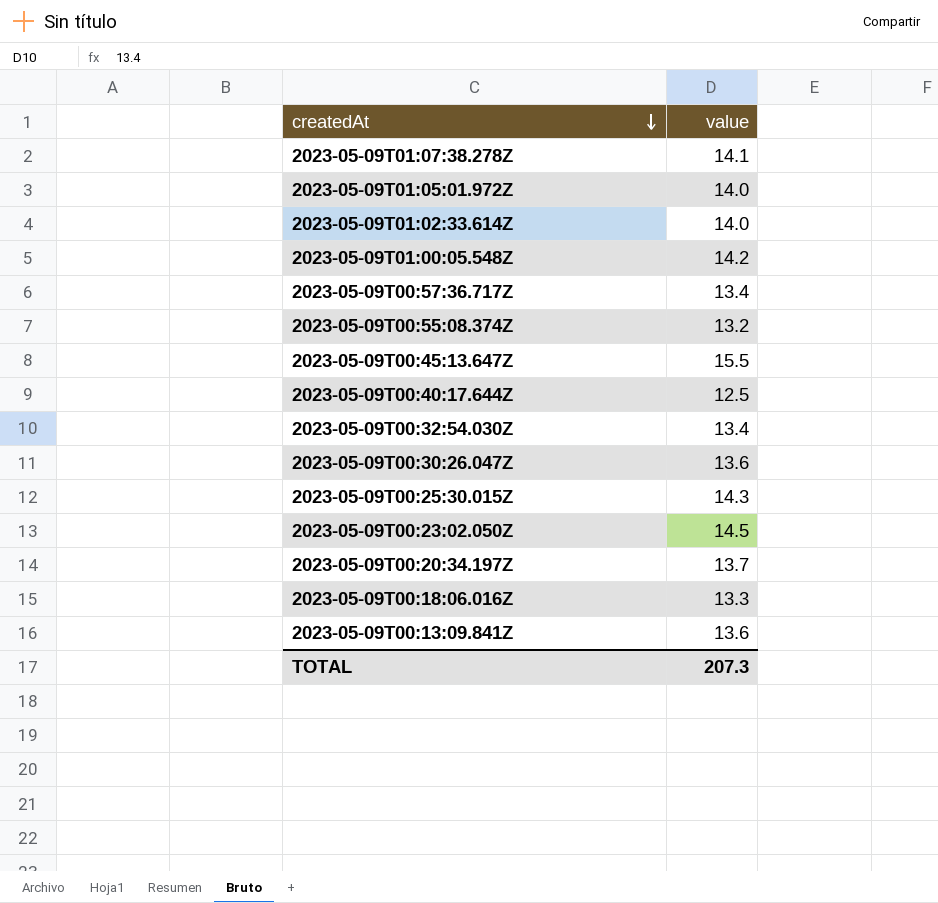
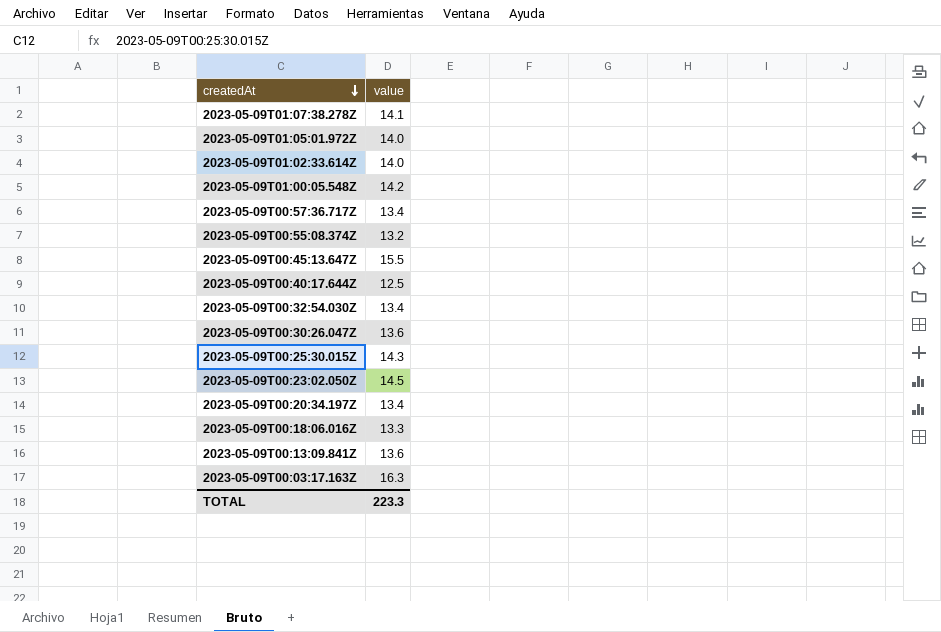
2023-05-09T00:20:34.197Z | value: 13.7 -> 13.4
row 2023-05-09T00:03:17.163Z: none -> 16.3
TOTAL | value: 207.3 -> 223.3

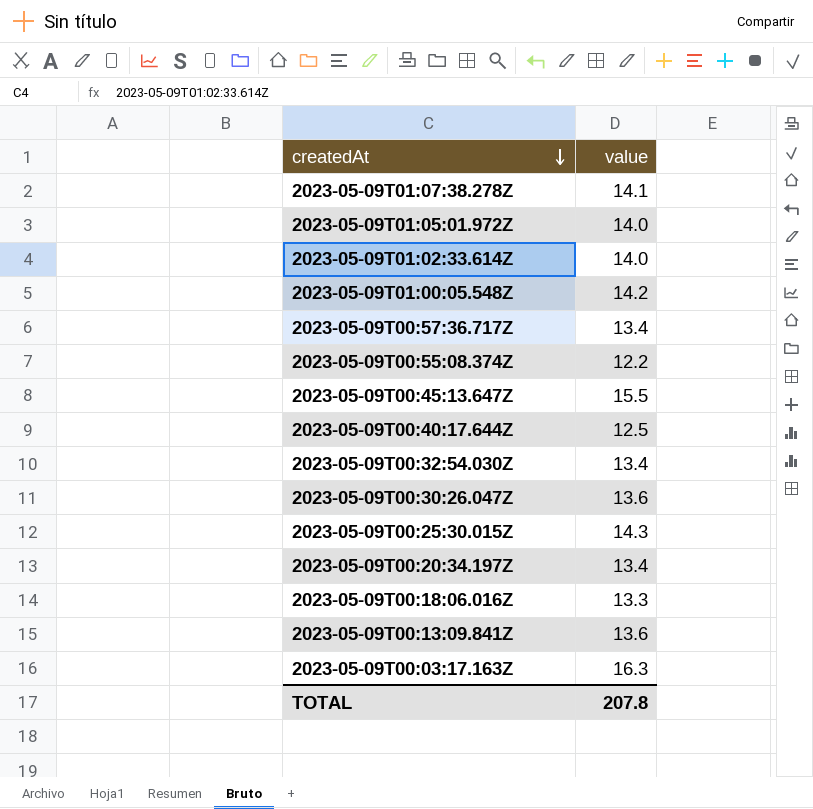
row 2023-05-09T00:23:02.050Z: 14.5 -> none
2023-05-09T00:55:08.374Z | value: 13.2 -> 12.2
TOTAL | value: 223.3 -> 207.8

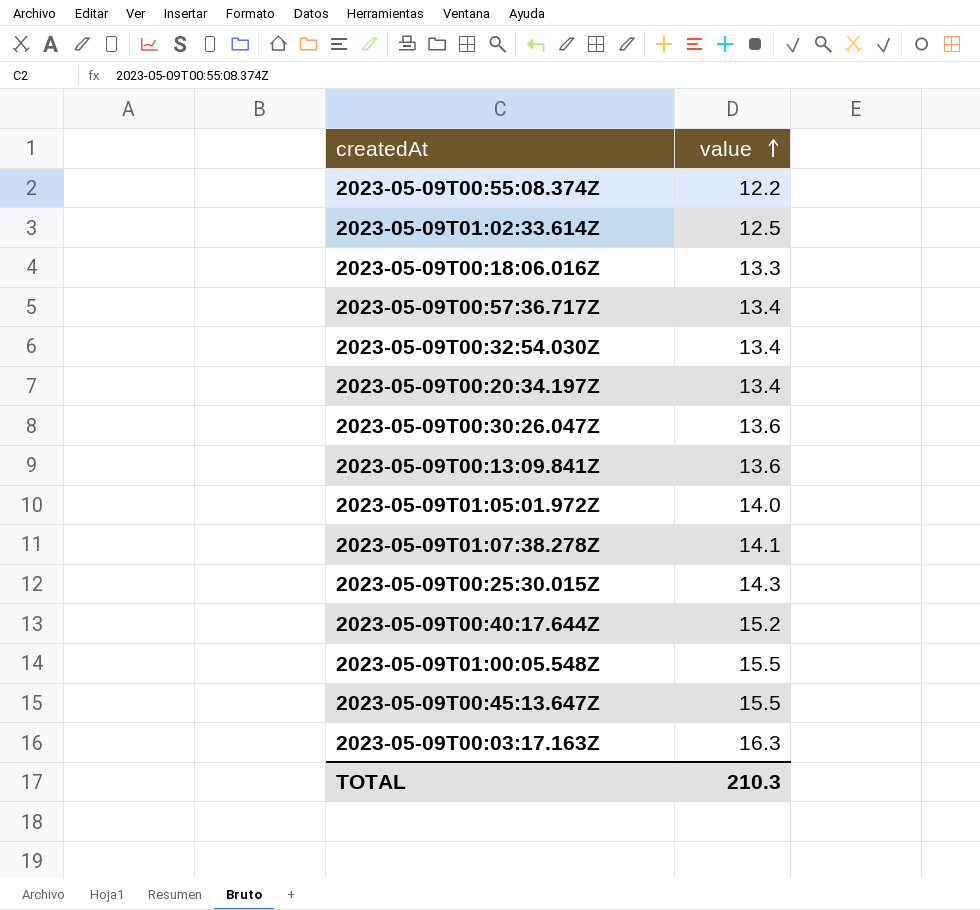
row order: createdAt descending -> value ascending
2023-05-09T01:02:33.614Z | value: 14.0 -> 12.5
2023-05-09T00:40:17.644Z | value: 12.5 -> 15.2
2023-05-09T01:00:05.548Z | value: 14.2 -> 15.5
TOTAL | value: 207.8 -> 210.3

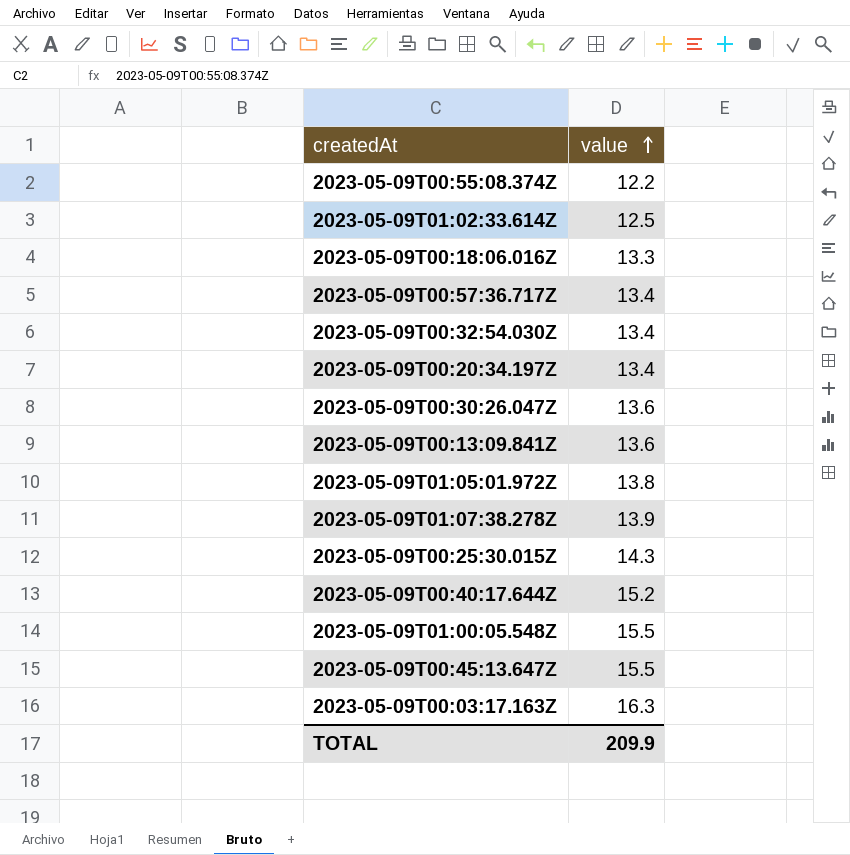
2023-05-09T01:05:01.972Z | value: 14.0 -> 13.8
2023-05-09T01:07:38.278Z | value: 14.1 -> 13.9
TOTAL | value: 210.3 -> 209.9

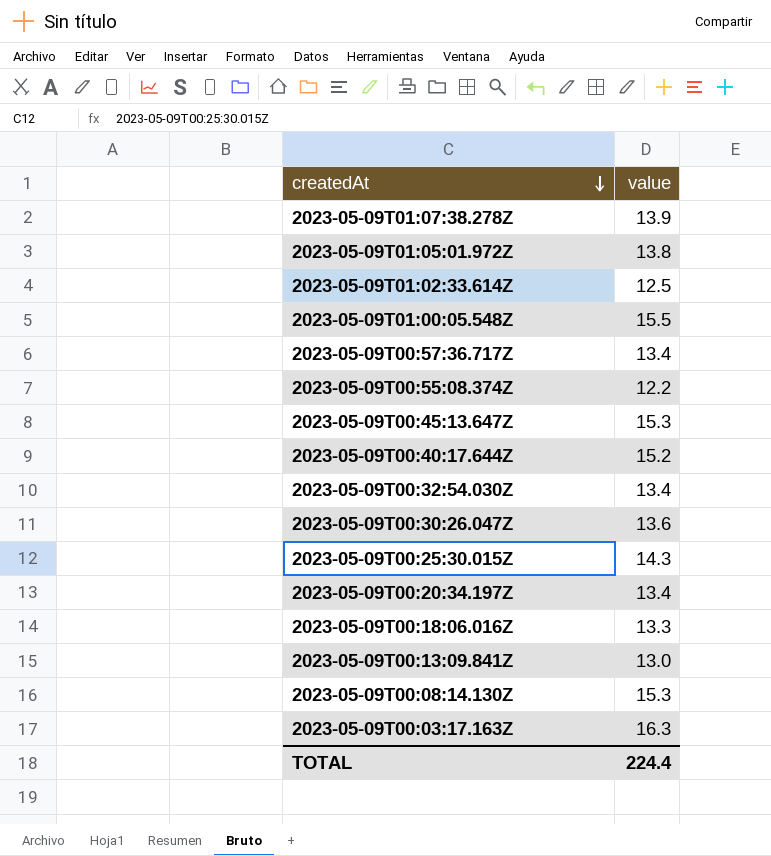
row order: value ascending -> createdAt descending
2023-05-09T00:45:13.647Z | value: 15.5 -> 15.3
2023-05-09T00:13:09.841Z | value: 13.6 -> 13.0
row 2023-05-09T00:08:14.130Z: none -> 15.3
TOTAL | value: 209.9 -> 224.4

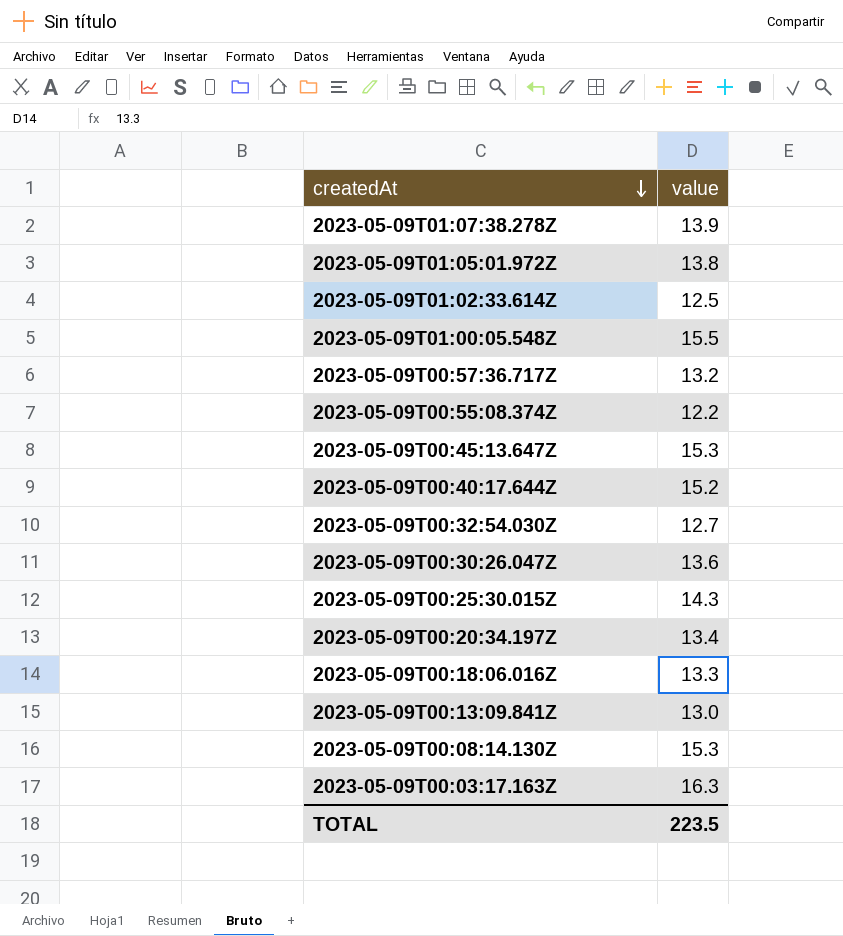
2023-05-09T00:57:36.717Z | value: 13.4 -> 13.2
2023-05-09T00:32:54.030Z | value: 13.4 -> 12.7
TOTAL | value: 224.4 -> 223.5

